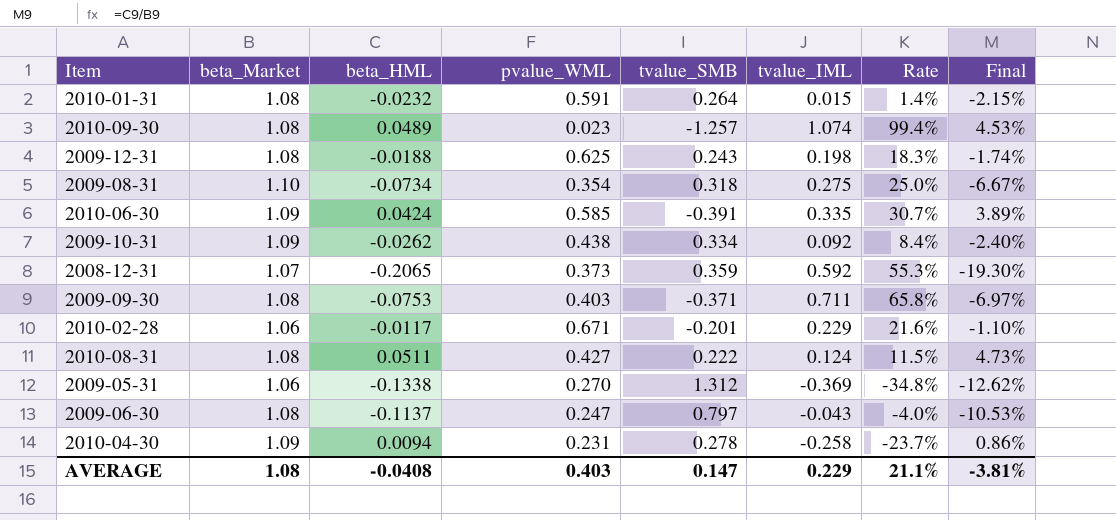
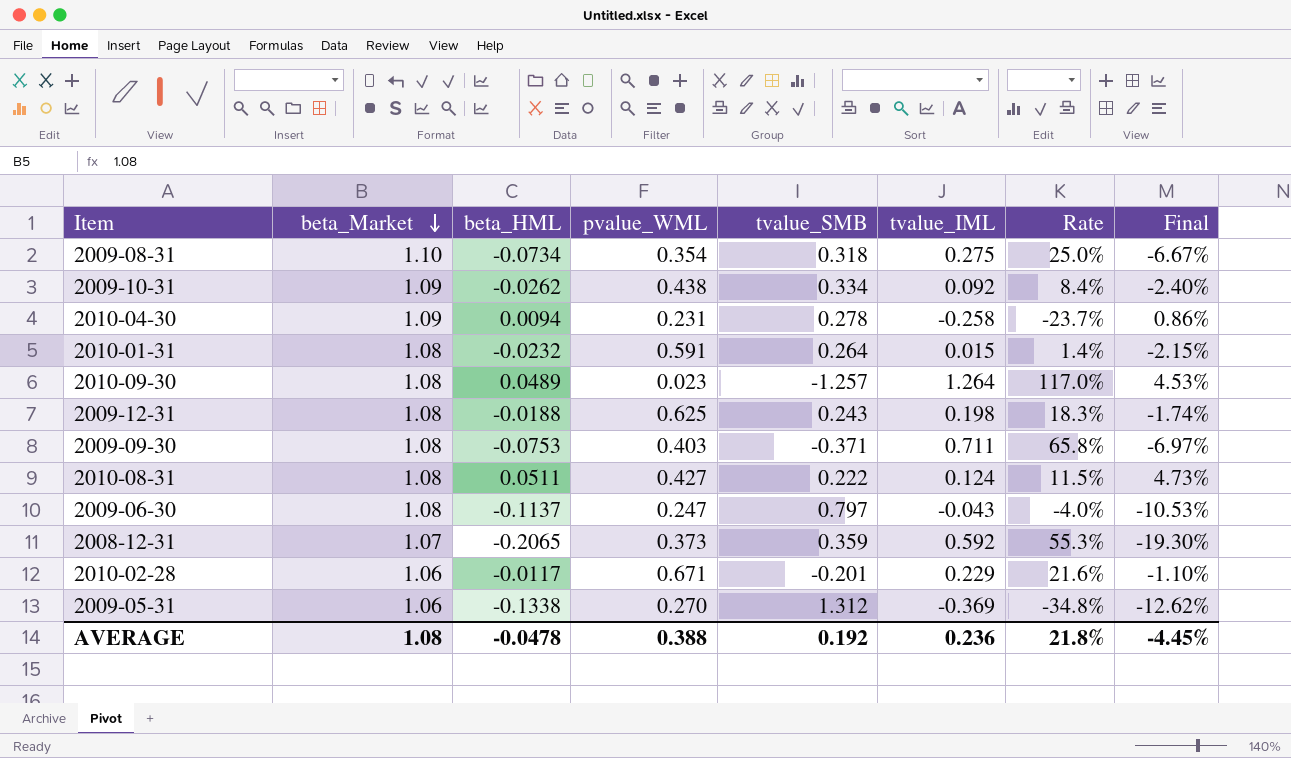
row order: none -> beta_Market descending
row 2010-06-30: 1.09 | 0.0424 | 0.585 | -0.391 | 0.335 | 30.7% | 3.89% -> none
2010-09-30 | tvalue_IML: 1.074 -> 1.264
2010-09-30 | Rate: 99.4% -> 117.0%
AVERAGE | beta_HML: -0.0408 -> -0.0478
AVERAGE | pvalue_WML: 0.403 -> 0.388
AVERAGE | tvalue_SMB: 0.147 -> 0.192
AVERAGE | tvalue_IML: 0.229 -> 0.236
AVERAGE | Rate: 21.1% -> 21.8%
AVERAGE | Final: -3.81% -> -4.45%

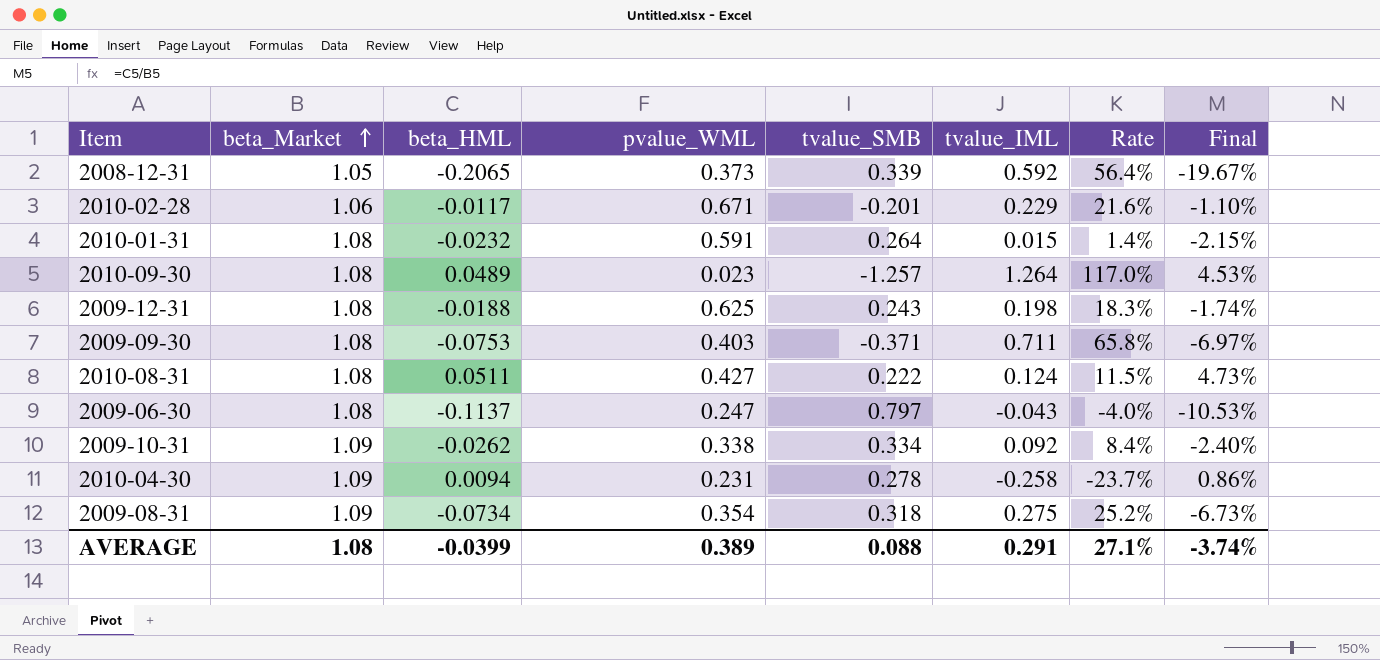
row order: beta_Market descending -> beta_Market ascending
row 2009-05-31: 1.06 | -0.1338 | 0.270 | 1.312 | -0.369 | -34.8% | -12.62% -> none
2008-12-31 | beta_Market: 1.07 -> 1.05
2008-12-31 | tvalue_SMB: 0.359 -> 0.339
2008-12-31 | Rate: 55.3% -> 56.4%
2008-12-31 | Final: -19.30% -> -19.67%
2009-10-31 | pvalue_WML: 0.438 -> 0.338
2009-08-31 | beta_Market: 1.10 -> 1.09
2009-08-31 | Rate: 25.0% -> 25.2%
2009-08-31 | Final: -6.67% -> -6.73%
AVERAGE | beta_HML: -0.0478 -> -0.0399
AVERAGE | pvalue_WML: 0.388 -> 0.389
AVERAGE | tvalue_SMB: 0.192 -> 0.088
AVERAGE | tvalue_IML: 0.236 -> 0.291
AVERAGE | Rate: 21.8% -> 27.1%
AVERAGE | Final: -4.45% -> -3.74%

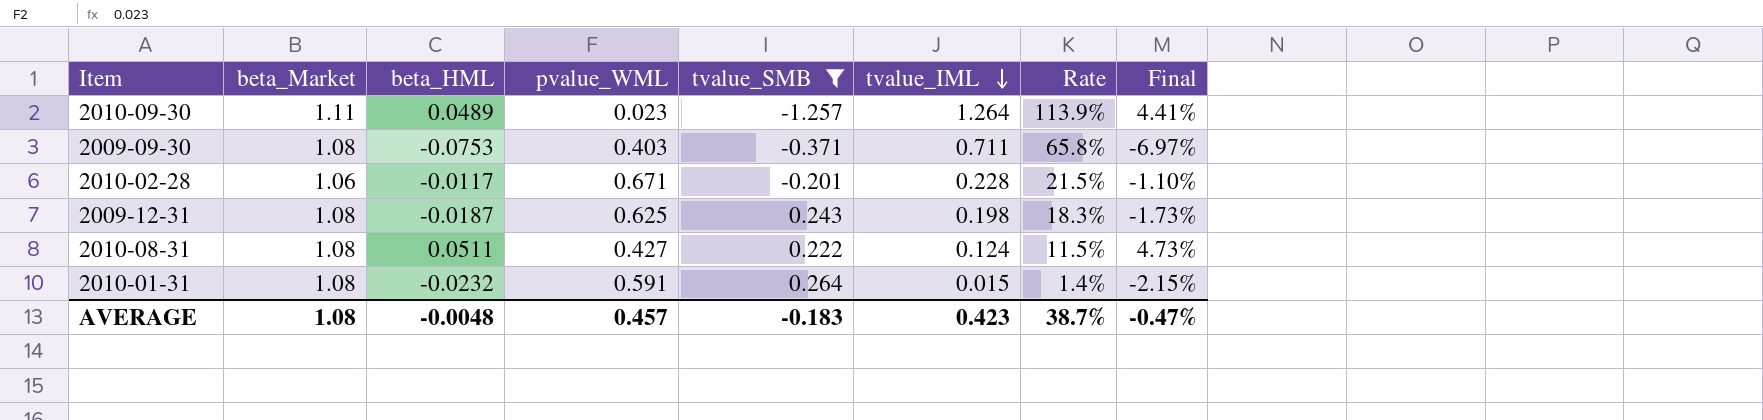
filter: none -> tvalue_SMB <= 0.264
row order: beta_Market ascending -> tvalue_IML descending
2010-09-30 | beta_Market: 1.08 -> 1.11
2010-09-30 | Rate: 117.0% -> 113.9%
2010-09-30 | Final: 4.53% -> 4.41%
2010-02-28 | tvalue_IML: 0.229 -> 0.228
2010-02-28 | Rate: 21.6% -> 21.5%
2009-12-31 | beta_HML: -0.0188 -> -0.0187
2009-12-31 | Final: -1.74% -> -1.73%
AVERAGE | beta_HML: -0.0399 -> -0.0048
AVERAGE | pvalue_WML: 0.389 -> 0.457
AVERAGE | tvalue_SMB: 0.088 -> -0.183
AVERAGE | tvalue_IML: 0.291 -> 0.423
AVERAGE | Rate: 27.1% -> 38.7%
AVERAGE | Final: -3.74% -> -0.47%

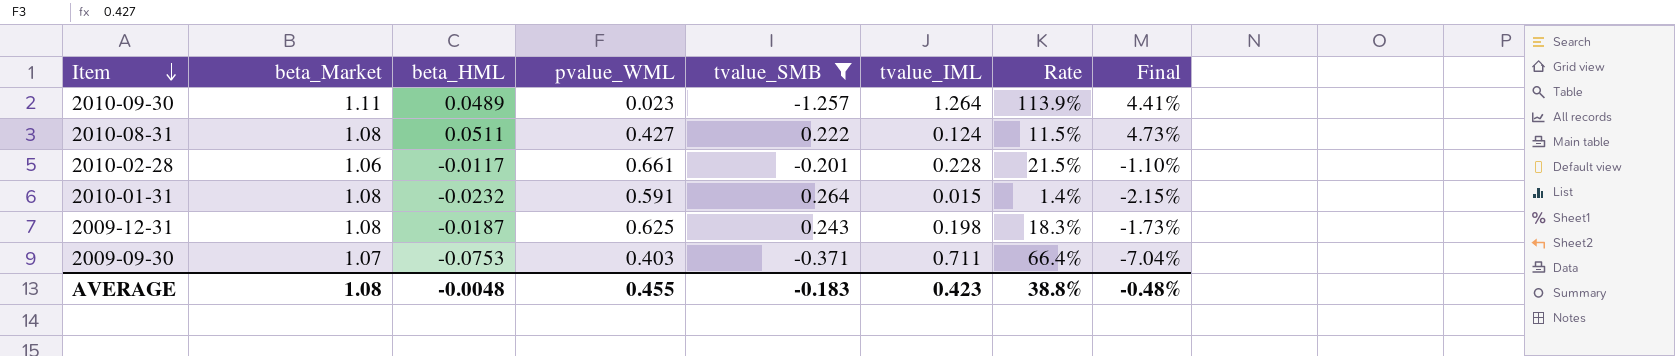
row order: tvalue_IML descending -> Item descending
2010-02-28 | pvalue_WML: 0.671 -> 0.661
2009-09-30 | beta_Market: 1.08 -> 1.07
2009-09-30 | Rate: 65.8% -> 66.4%
2009-09-30 | Final: -6.97% -> -7.04%
AVERAGE | pvalue_WML: 0.457 -> 0.455
AVERAGE | Rate: 38.7% -> 38.8%
AVERAGE | Final: -0.47% -> -0.48%

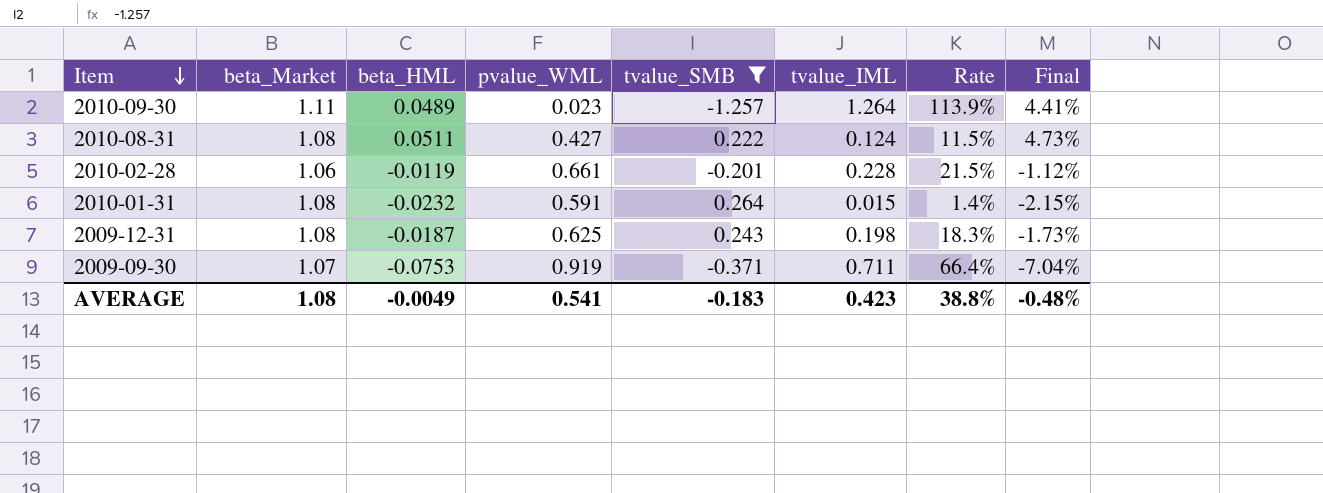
2010-02-28 | beta_HML: -0.0117 -> -0.0119
2010-02-28 | Final: -1.10% -> -1.12%
2009-09-30 | pvalue_WML: 0.403 -> 0.919
AVERAGE | beta_HML: -0.0048 -> -0.0049
AVERAGE | pvalue_WML: 0.455 -> 0.541

